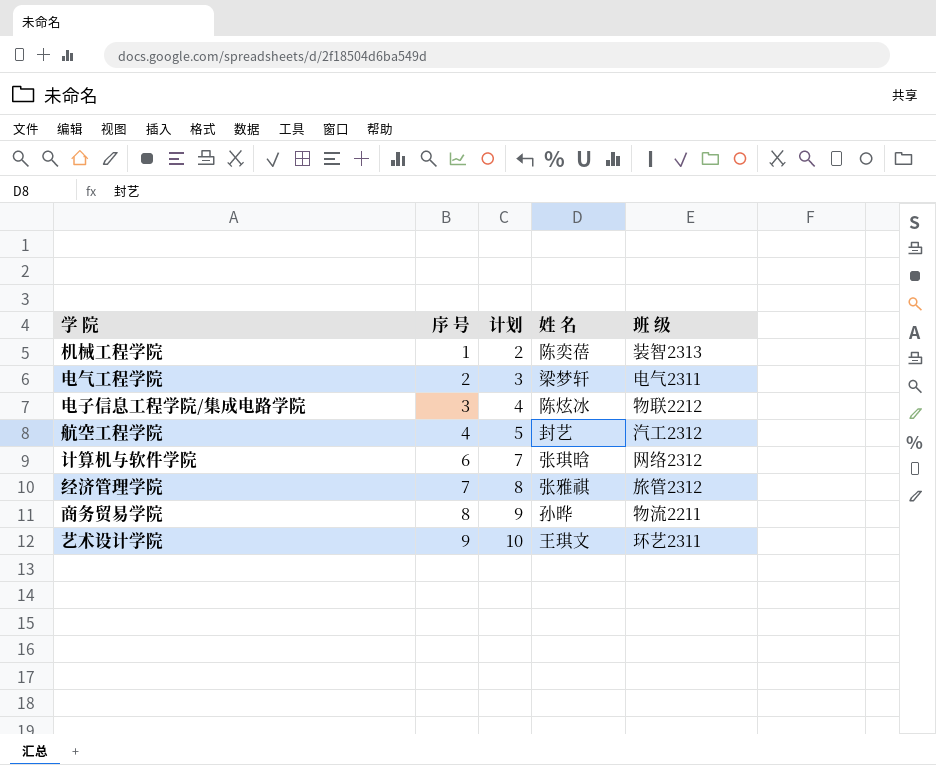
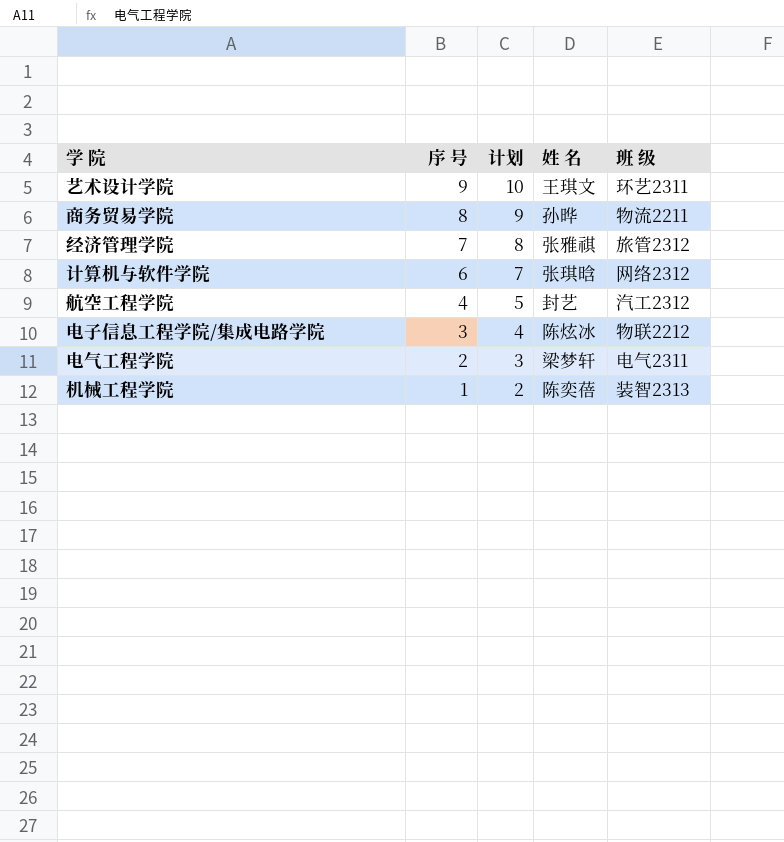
row order: 序 号 ascending -> 序 号 descending

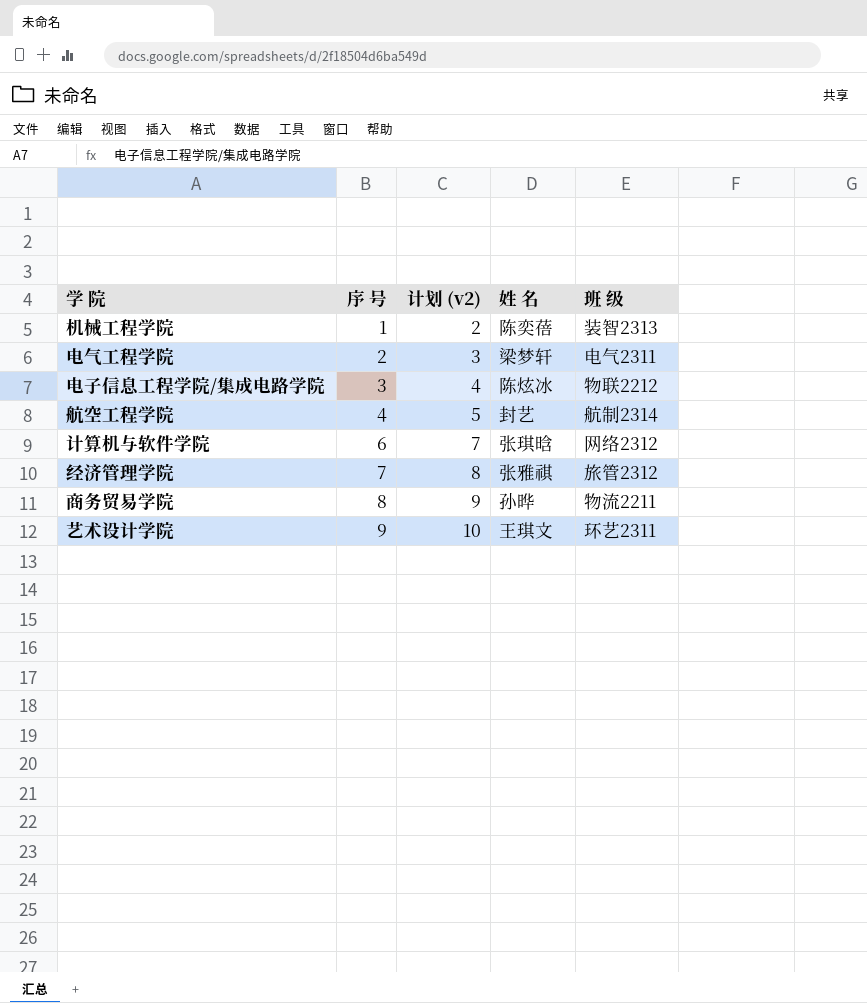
row order: 序 号 descending -> 序 号 ascending
column name: 计划 -> 计划 (v2)
航空工程学院 | 班 级: 汽工2312 -> 航制2314

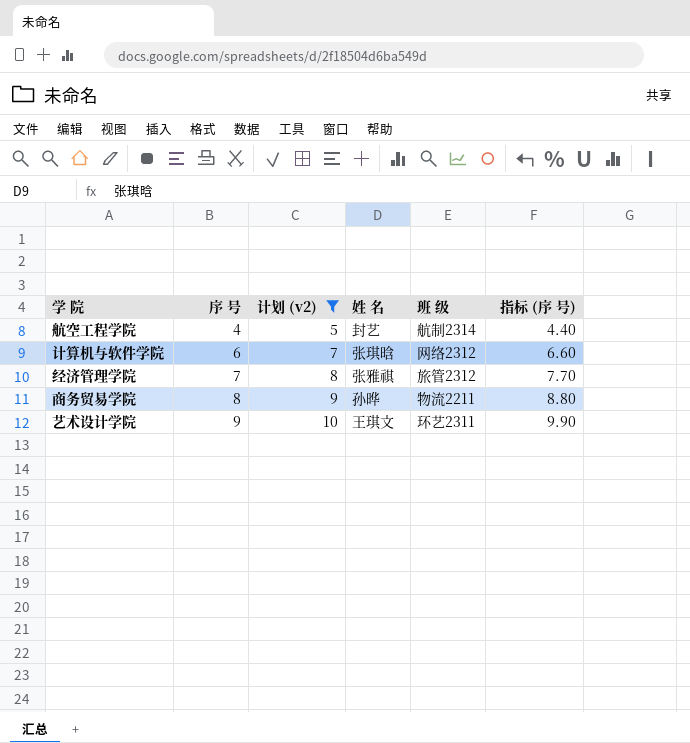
filter: none -> 计划 (v2) >= 5
column 指标 (序 号) | formula: none -> [序 号] * 1.1

